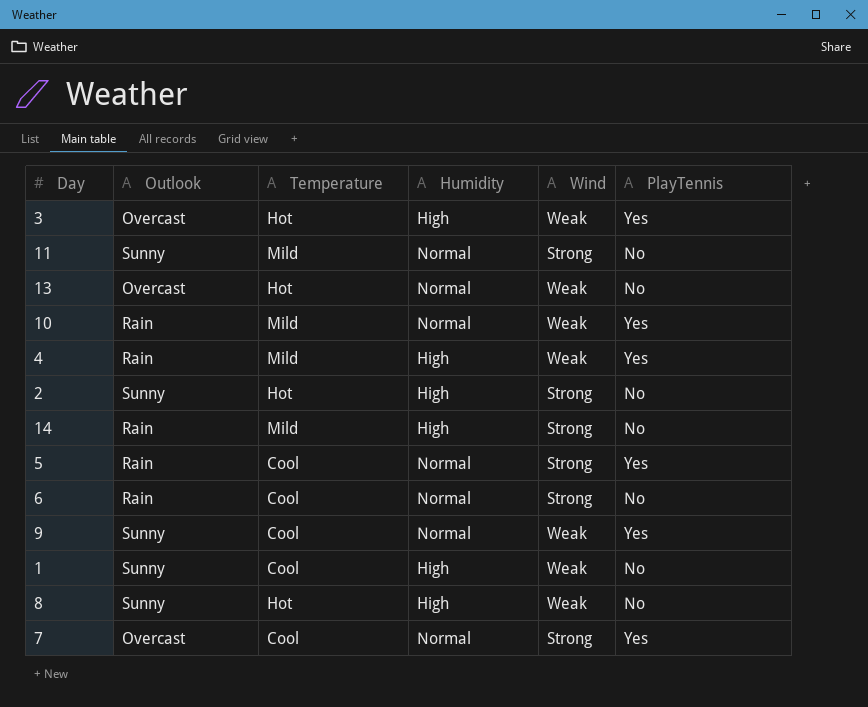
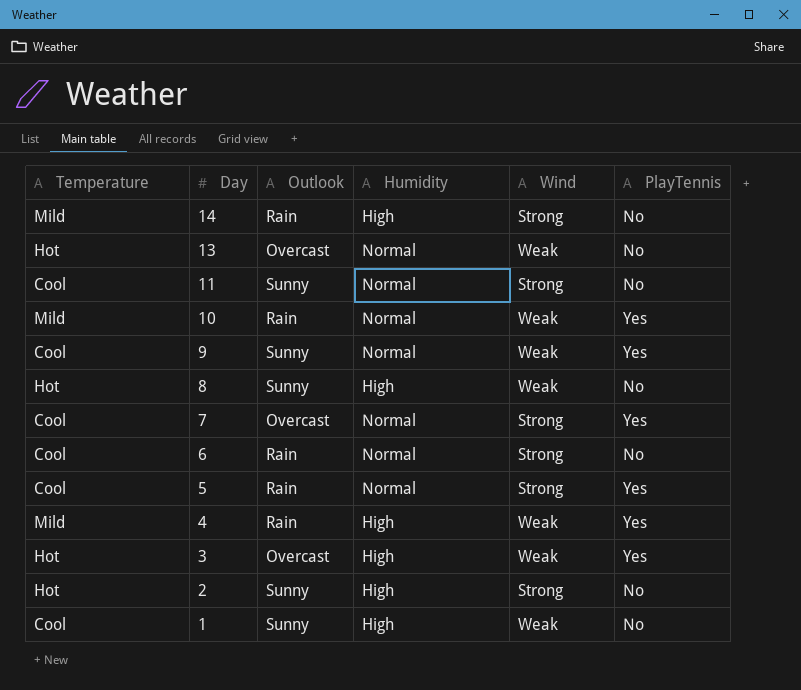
row order: none -> Day descending
column Temperature | position: 3 -> 1
11 | Temperature: Mild -> Cool

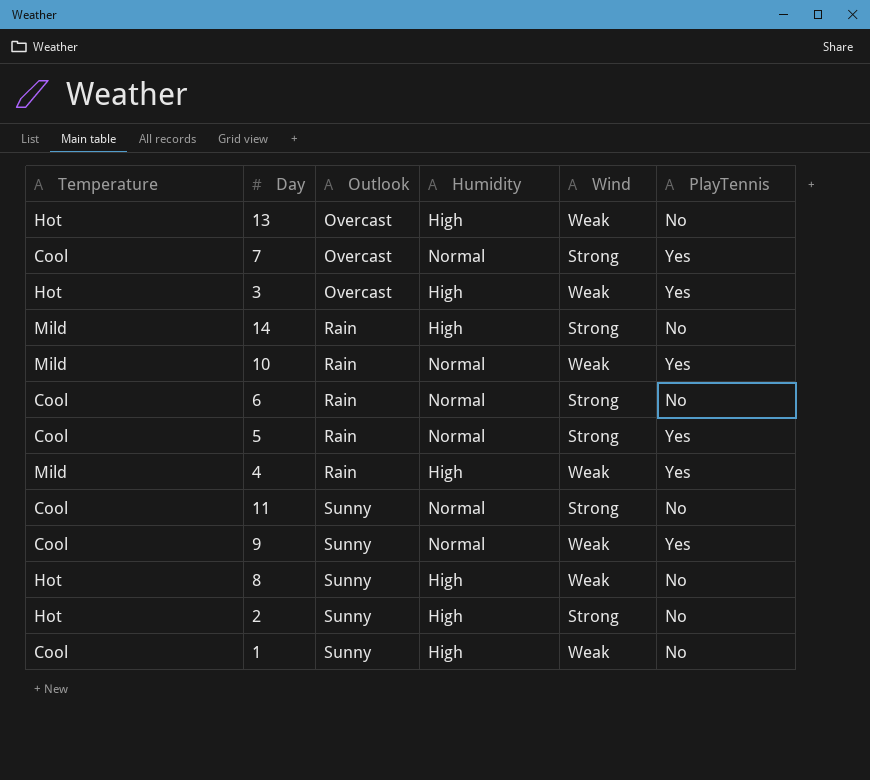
row order: Day descending -> Outlook ascending
13 | Humidity: Normal -> High

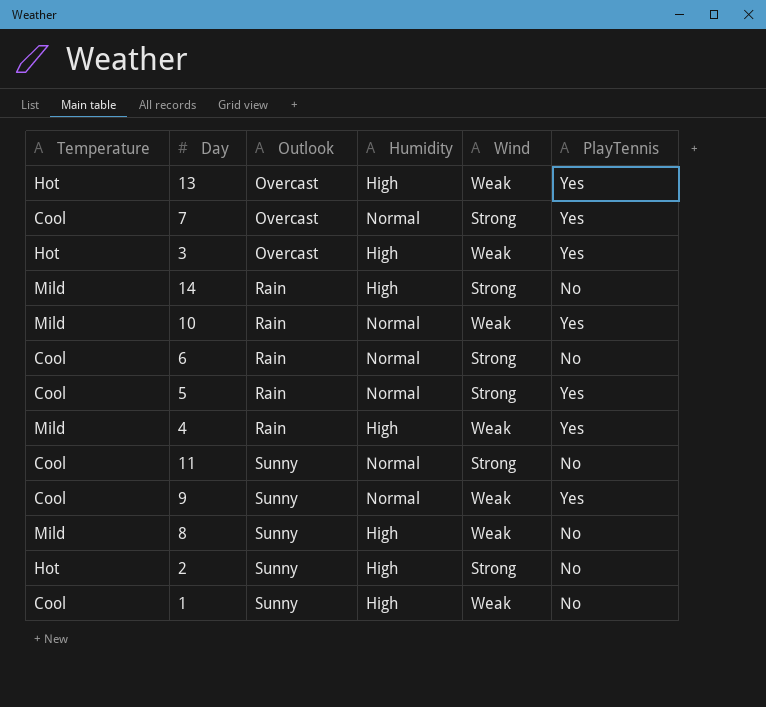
13 | PlayTennis: No -> Yes
8 | Temperature: Hot -> Mild

